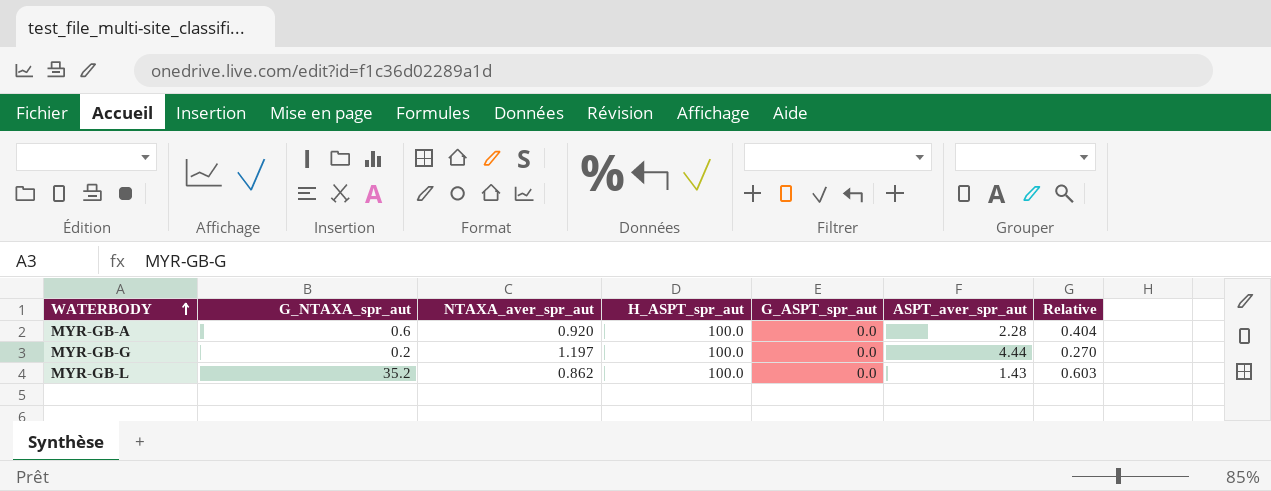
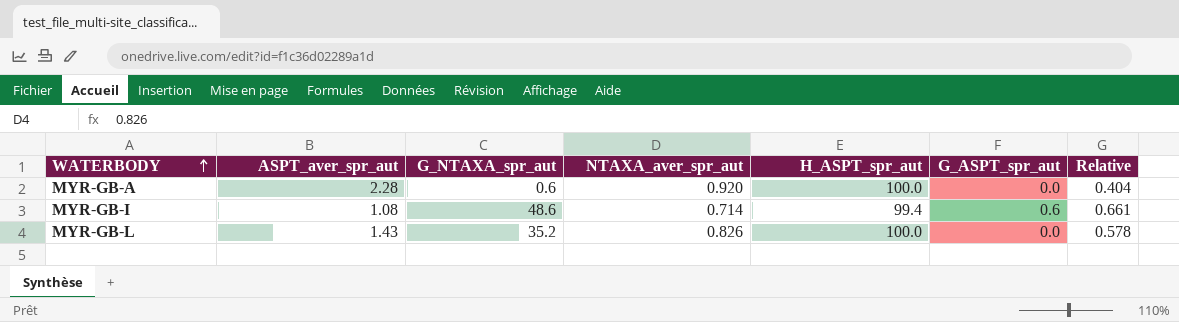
column ASPT_aver_spr_aut | position: 6 -> 2
row MYR-GB-G: 0.2 | 1.197 | 100.0 | 0.0 | 4.44 | 0.270 -> none
row MYR-GB-I: none -> 1.08 | 48.6 | 0.714 | 99.4 | 0.6 | 0.661
MYR-GB-L | NTAXA_aver_spr_aut: 0.862 -> 0.826
MYR-GB-L | Relative: 0.603 -> 0.578

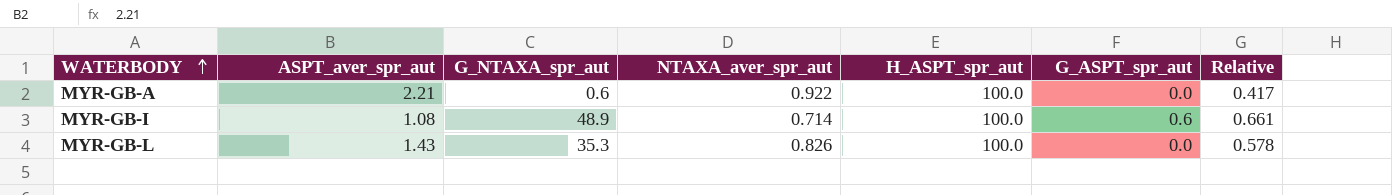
MYR-GB-A | ASPT_aver_spr_aut: 2.28 -> 2.21
MYR-GB-A | NTAXA_aver_spr_aut: 0.920 -> 0.922
MYR-GB-A | Relative: 0.404 -> 0.417
MYR-GB-I | G_NTAXA_spr_aut: 48.6 -> 48.9
MYR-GB-I | H_ASPT_spr_aut: 99.4 -> 100.0
MYR-GB-L | G_NTAXA_spr_aut: 35.2 -> 35.3

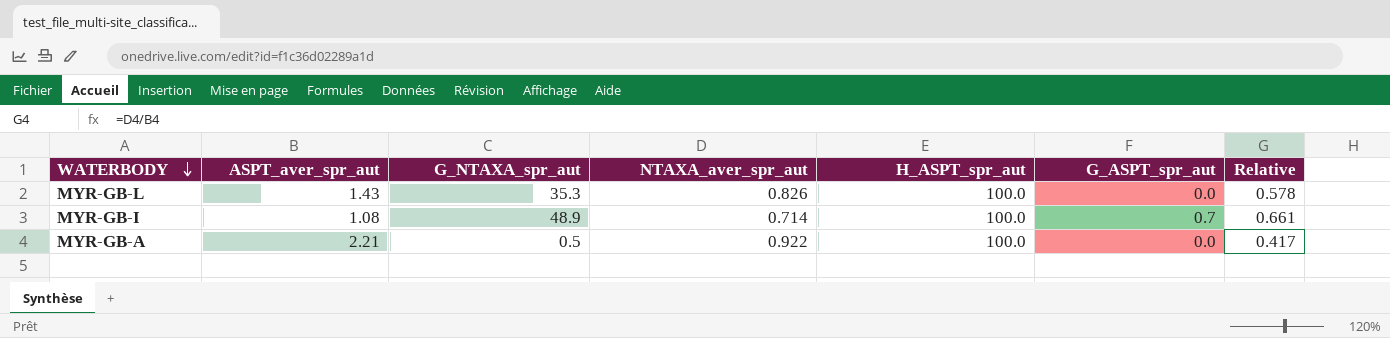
row order: WATERBODY ascending -> WATERBODY descending
MYR-GB-I | G_ASPT_spr_aut: 0.6 -> 0.7
MYR-GB-A | G_NTAXA_spr_aut: 0.6 -> 0.5

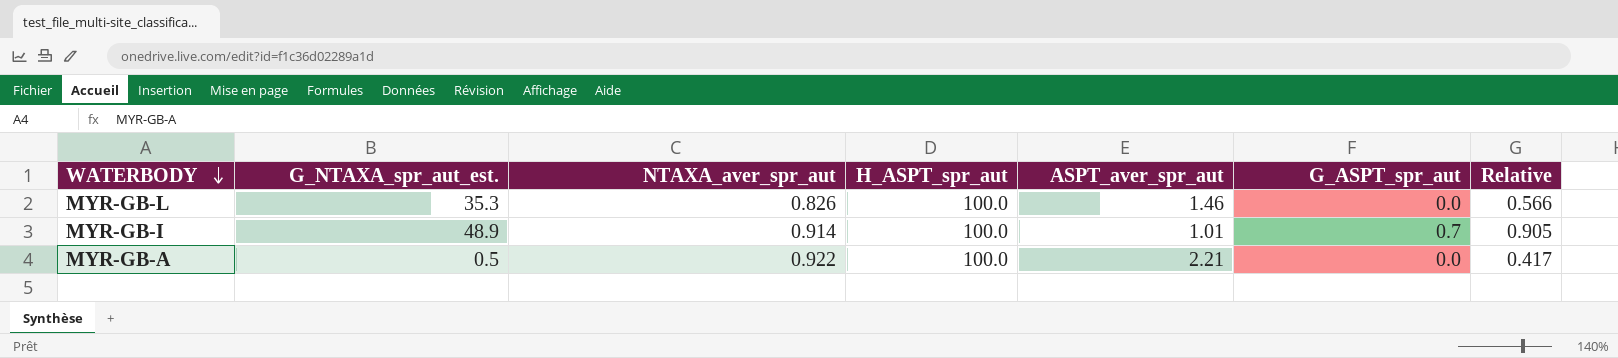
column name: G_NTAXA_spr_aut -> G_NTAXA_spr_aut_est.
column ASPT_aver_spr_aut | position: 2 -> 5
MYR-GB-L | ASPT_aver_spr_aut: 1.43 -> 1.46
MYR-GB-L | Relative: 0.578 -> 0.566
MYR-GB-I | NTAXA_aver_spr_aut: 0.714 -> 0.914
MYR-GB-I | ASPT_aver_spr_aut: 1.08 -> 1.01
MYR-GB-I | Relative: 0.661 -> 0.905

